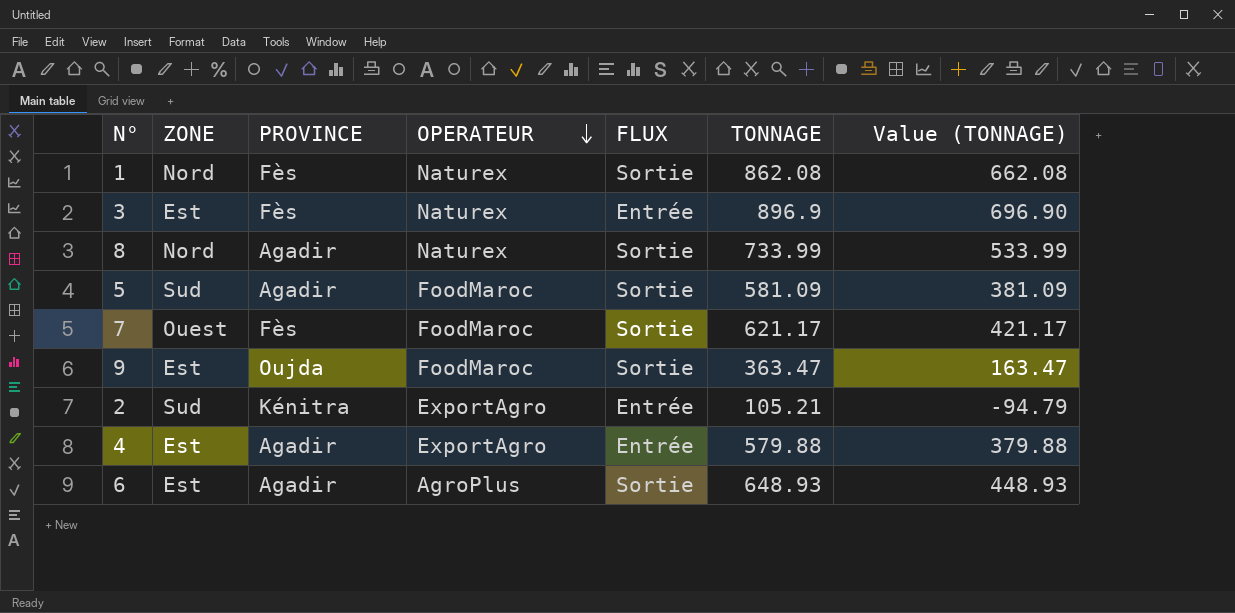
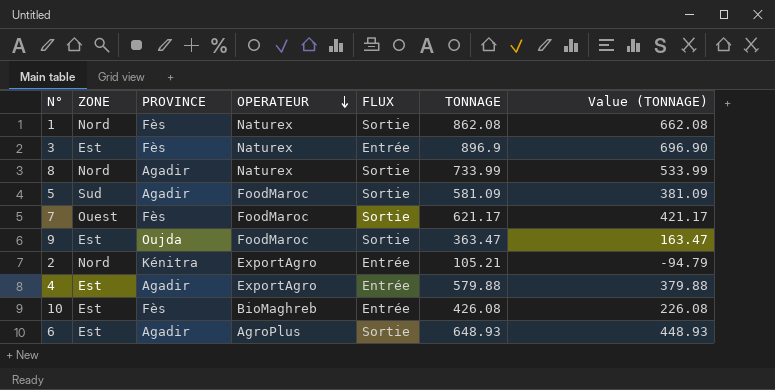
2 | ZONE: Sud -> Nord
row 10: none -> Est | Fès | BioMaghreb | Entrée | 426.08 | 226.08

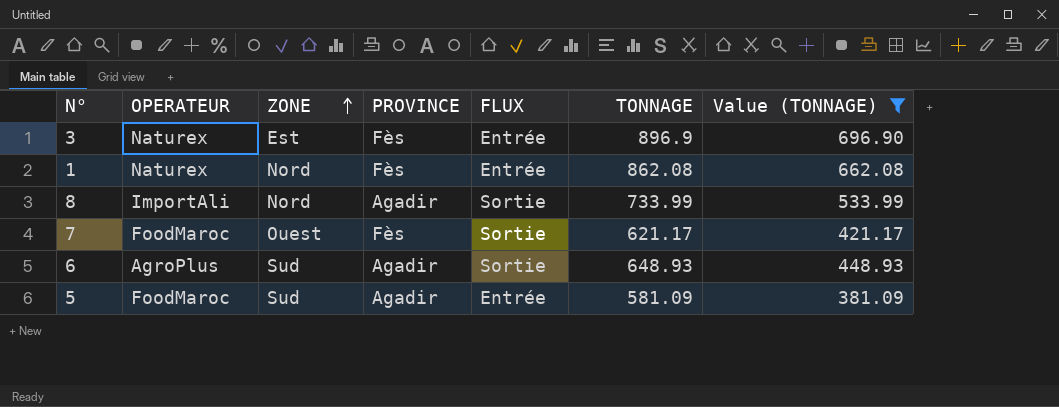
filter: none -> Value (TONNAGE) >= 381.09
row order: OPERATEUR descending -> ZONE ascending
column OPERATEUR | position: 4 -> 2
1 | FLUX: Sortie -> Entrée
8 | OPERATEUR: Naturex -> ImportAli
6 | ZONE: Est -> Sud
5 | FLUX: Sortie -> Entrée

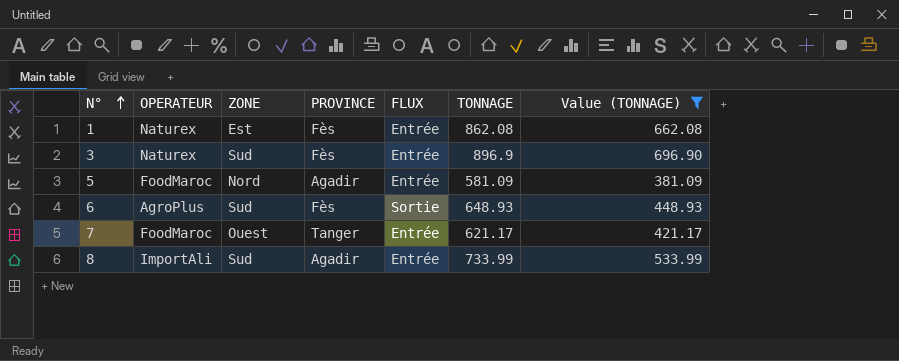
row order: ZONE ascending -> N° ascending
1 | ZONE: Nord -> Est
3 | ZONE: Est -> Sud
5 | ZONE: Sud -> Nord
6 | PROVINCE: Agadir -> Fès
7 | PROVINCE: Fès -> Tanger
7 | FLUX: Sortie -> Entrée
8 | ZONE: Nord -> Sud
8 | FLUX: Sortie -> Entrée

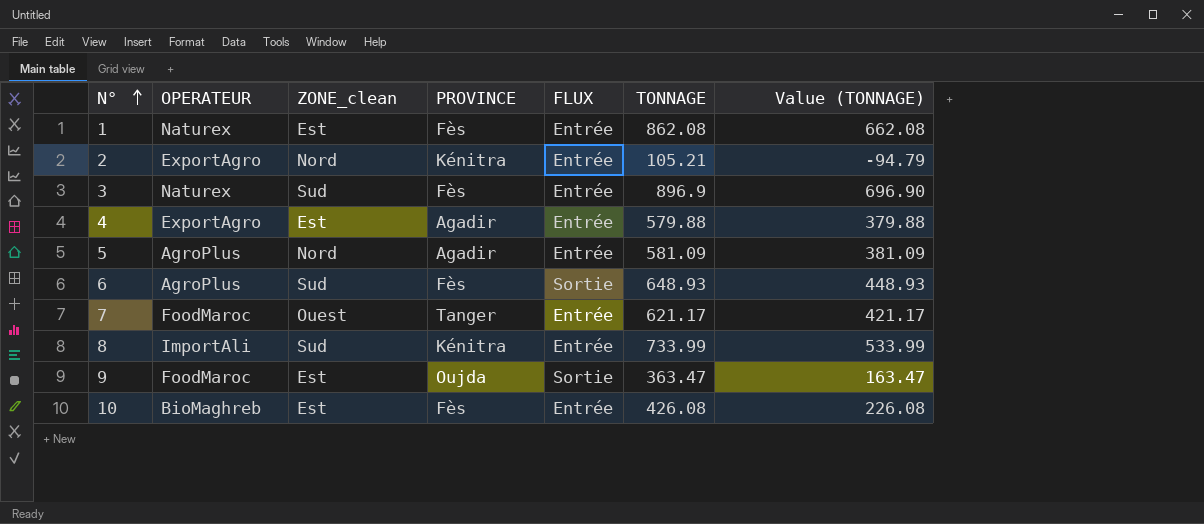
filter: Value (TONNAGE) >= 381.09 -> none
column name: ZONE -> ZONE_clean
5 | OPERATEUR: FoodMaroc -> AgroPlus
8 | PROVINCE: Agadir -> Kénitra

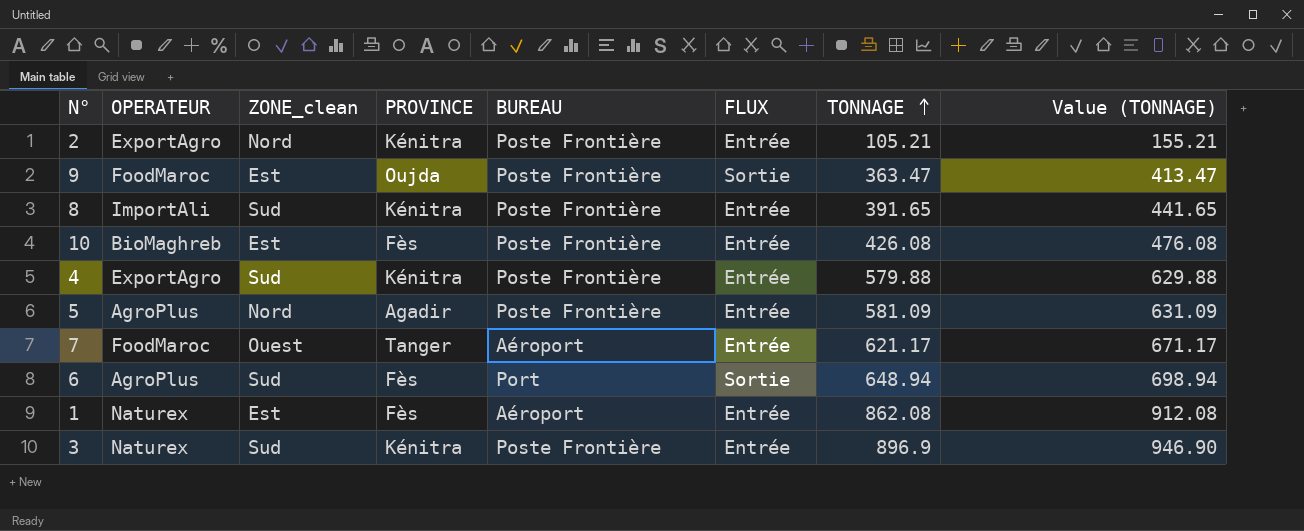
row order: N° ascending -> TONNAGE ascending
column BUREAU | position: none -> 5
column Value (TONNAGE) | formula: [TONNAGE] - 200 -> [TONNAGE] + 50
8 | TONNAGE: 733.99 -> 391.65
4 | ZONE_clean: Est -> Sud
4 | PROVINCE: Agadir -> Kénitra
6 | TONNAGE: 648.93 -> 648.94
3 | PROVINCE: Fès -> Kénitra

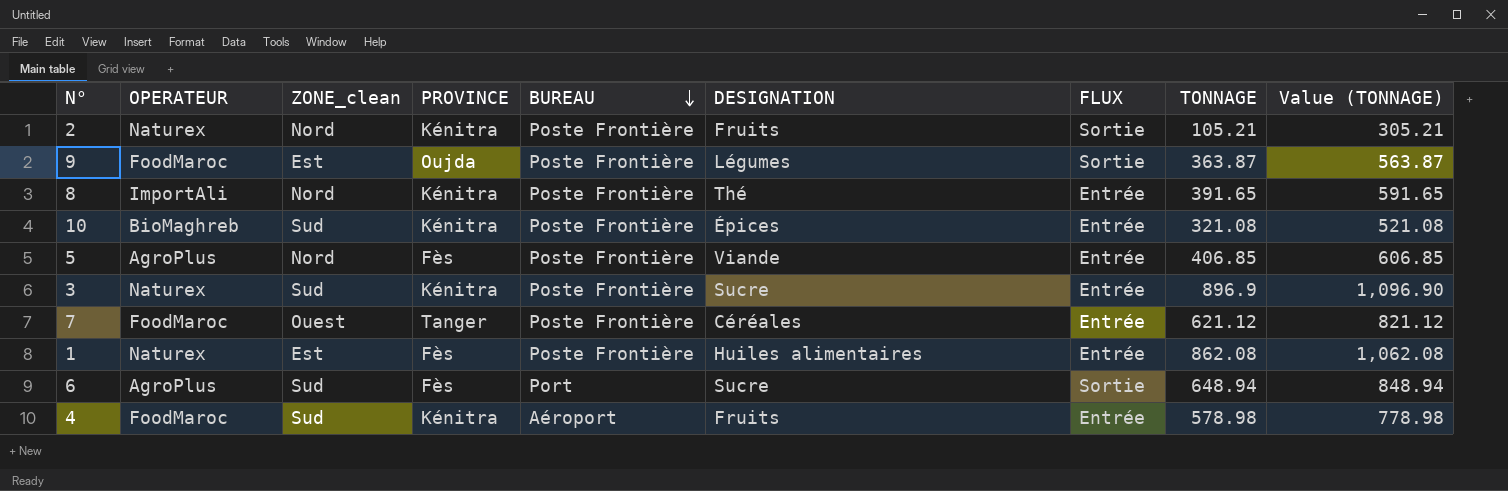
row order: TONNAGE ascending -> BUREAU descending
column DESIGNATION | position: none -> 6
column Value (TONNAGE) | formula: [TONNAGE] + 50 -> [TONNAGE] + 200
2 | OPERATEUR: ExportAgro -> Naturex
2 | FLUX: Entrée -> Sortie
9 | TONNAGE: 363.47 -> 363.87
8 | ZONE_clean: Sud -> Nord
10 | ZONE_clean: Est -> Sud
10 | PROVINCE: Fès -> Kénitra
10 | TONNAGE: 426.08 -> 321.08
5 | PROVINCE: Agadir -> Fès
5 | TONNAGE: 581.09 -> 406.85
7 | BUREAU: Aéroport -> Poste Frontière
7 | TONNAGE: 621.17 -> 621.12
1 | BUREAU: Aéroport -> Poste Frontière
4 | OPERATEUR: ExportAgro -> FoodMaroc
4 | BUREAU: Poste Frontière -> Aéroport
4 | TONNAGE: 579.88 -> 578.98

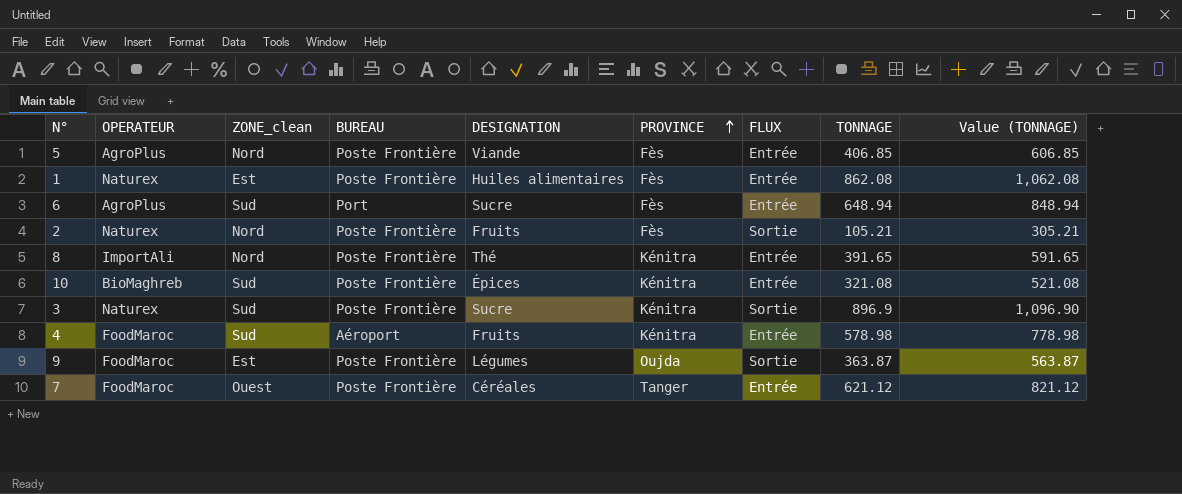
row order: BUREAU descending -> PROVINCE ascending
column PROVINCE | position: 4 -> 6
6 | FLUX: Sortie -> Entrée
2 | PROVINCE: Kénitra -> Fès
3 | FLUX: Entrée -> Sortie

